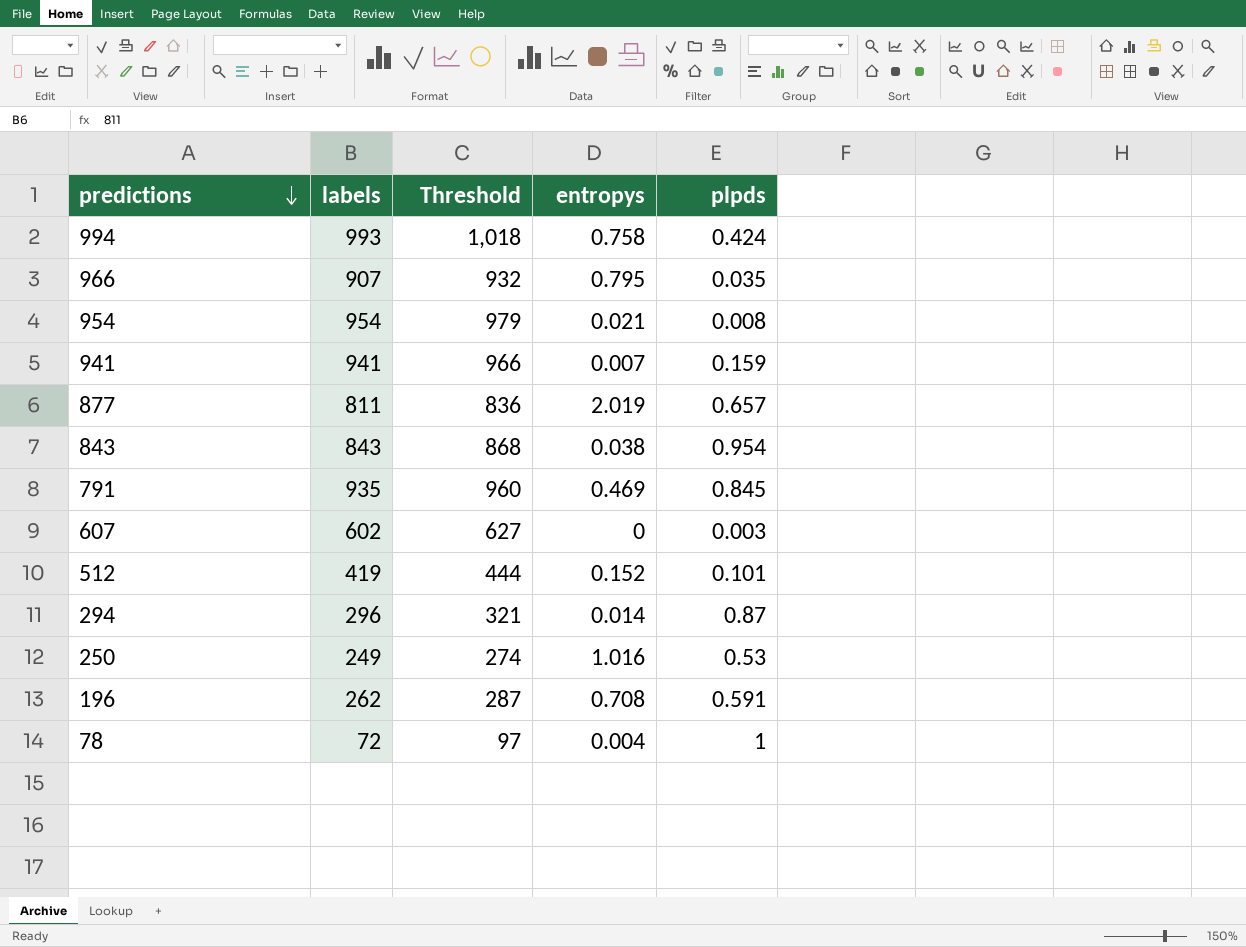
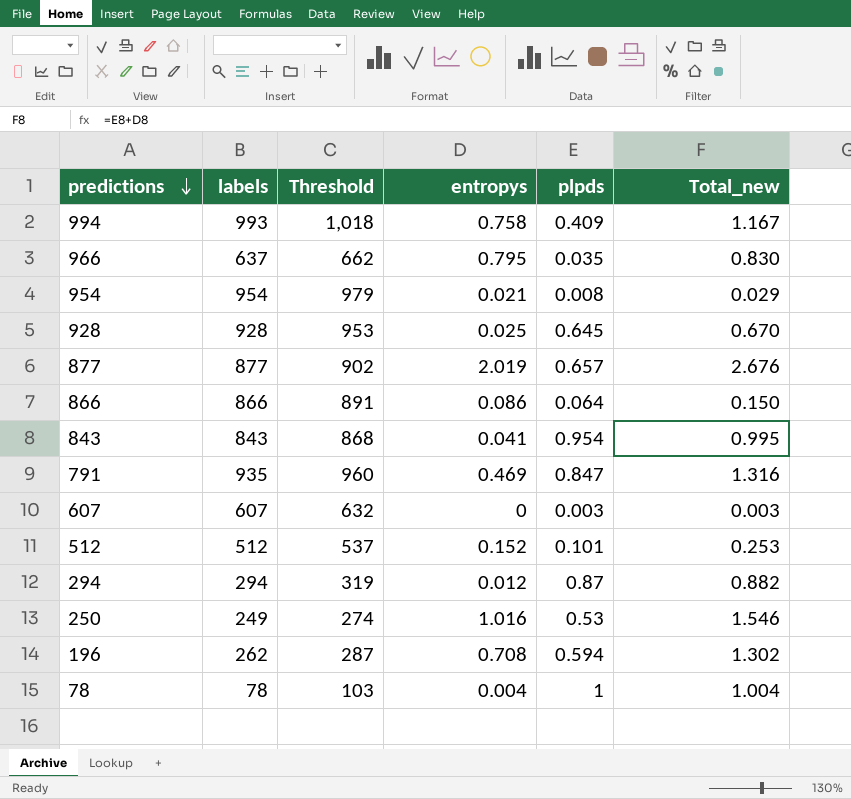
column Total_new | formula: none -> [entropys] + [plpds]
row 941: 941 | 966 | 0.007 | 0.159 -> none
994 | plpds: 0.424 -> 0.409
966 | labels: 907 -> 637
966 | Threshold: 932 -> 662
row 928: none -> 928 | 953 | 0.025 | 0.645 | 0.670
877 | labels: 811 -> 877
877 | Threshold: 836 -> 902
row 866: none -> 866 | 891 | 0.086 | 0.064 | 0.150
843 | entropys: 0.038 -> 0.041
791 | plpds: 0.845 -> 0.847
607 | labels: 602 -> 607
607 | Threshold: 627 -> 632
512 | labels: 419 -> 512
512 | Threshold: 444 -> 537
294 | labels: 296 -> 294
294 | Threshold: 321 -> 319
294 | entropys: 0.014 -> 0.012
196 | plpds: 0.591 -> 0.594
78 | labels: 72 -> 78
78 | Threshold: 97 -> 103

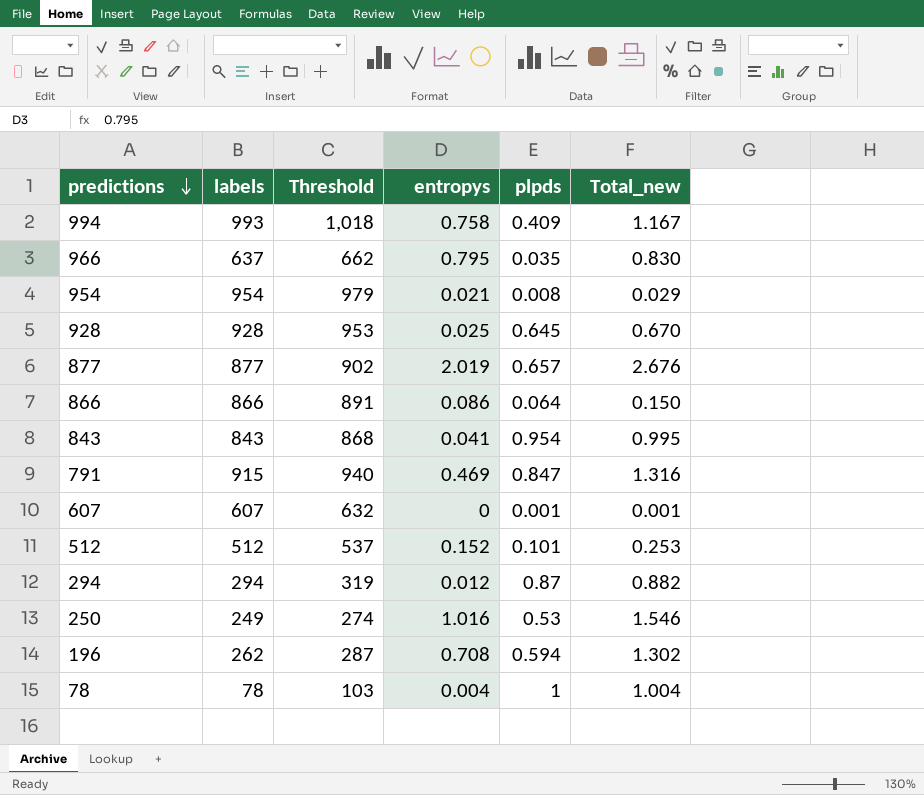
791 | labels: 935 -> 915
791 | Threshold: 960 -> 940
607 | plpds: 0.003 -> 0.001
607 | Total_new: 0.003 -> 0.001

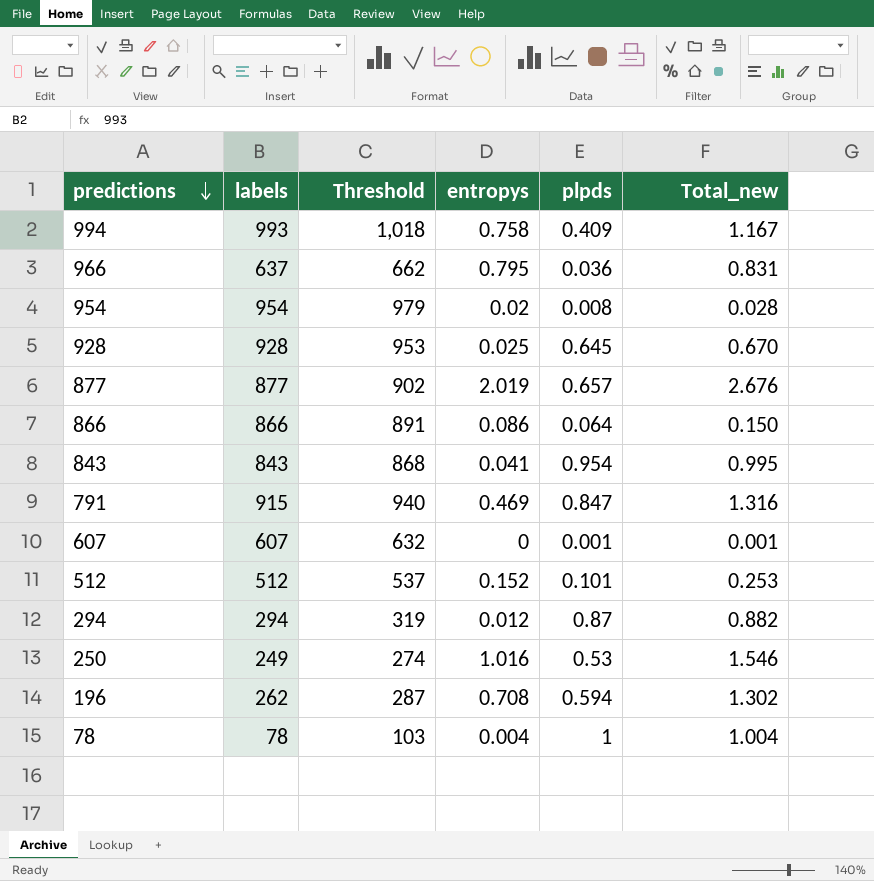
966 | plpds: 0.035 -> 0.036
966 | Total_new: 0.830 -> 0.831
954 | entropys: 0.021 -> 0.02
954 | Total_new: 0.029 -> 0.028

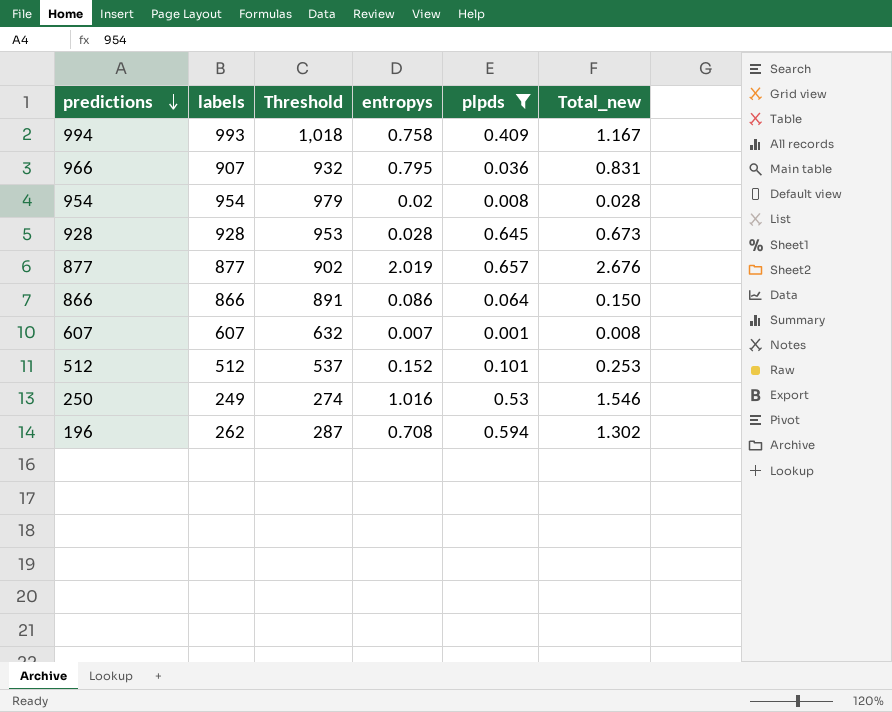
filter: none -> plpds <= 0.657
966 | labels: 637 -> 907
966 | Threshold: 662 -> 932
928 | entropys: 0.025 -> 0.028
928 | Total_new: 0.670 -> 0.673
607 | entropys: 0 -> 0.007
607 | Total_new: 0.001 -> 0.008

